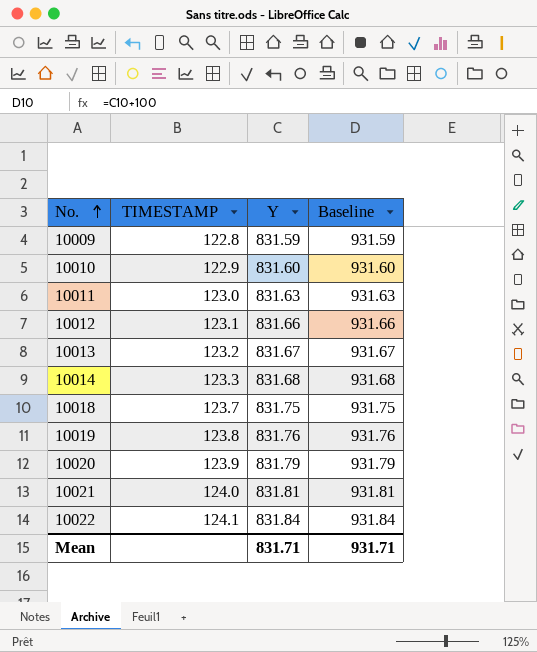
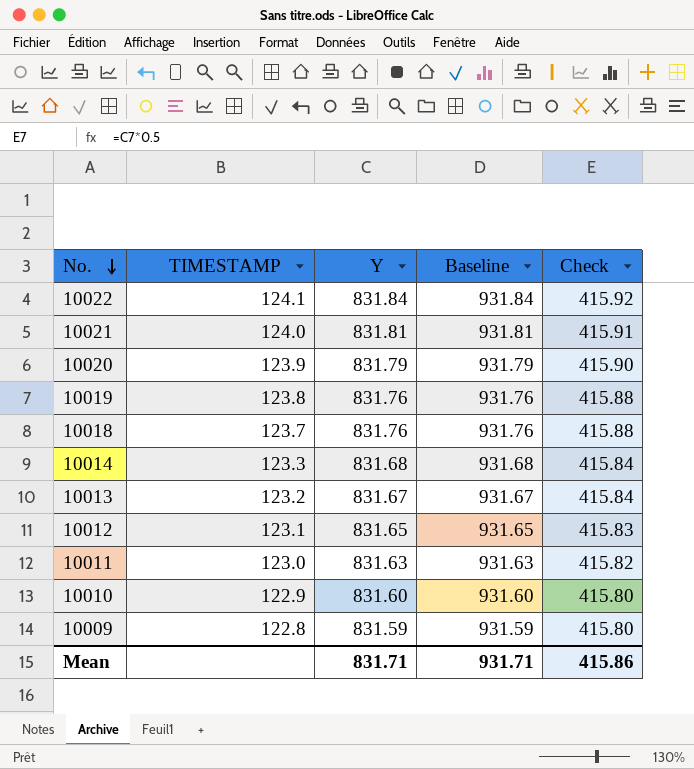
row order: No. ascending -> No. descending
column Check | formula: none -> [Y] * 0.5
10018 | Y: 831.75 -> 831.76
10018 | Baseline: 931.75 -> 931.76
10012 | Y: 831.66 -> 831.65
10012 | Baseline: 931.66 -> 931.65

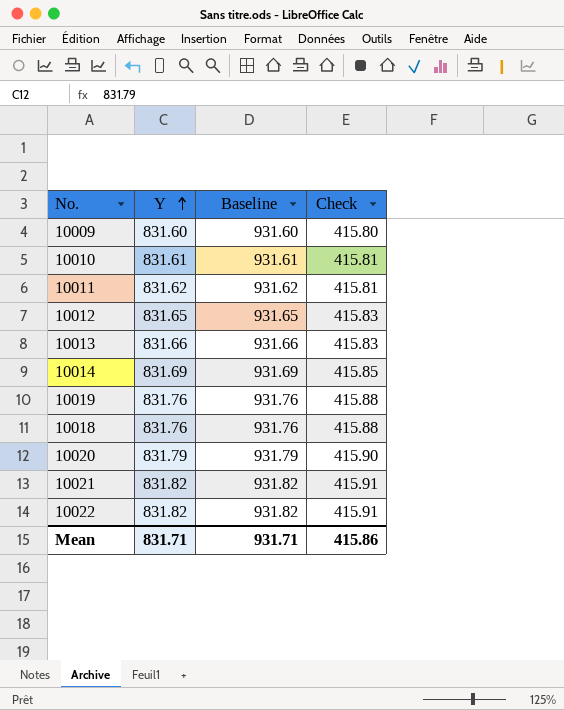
row order: No. descending -> Y ascending
column TIMESTAMP | position: 2 -> none
10009 | Y: 831.59 -> 831.60
10009 | Baseline: 931.59 -> 931.60
10010 | Y: 831.60 -> 831.61
10010 | Baseline: 931.60 -> 931.61
10010 | Check: 415.80 -> 415.81
10011 | Y: 831.63 -> 831.62
10011 | Baseline: 931.63 -> 931.62
10011 | Check: 415.82 -> 415.81
10013 | Y: 831.67 -> 831.66
10013 | Baseline: 931.67 -> 931.66
10013 | Check: 415.84 -> 415.83
10014 | Y: 831.68 -> 831.69
10014 | Baseline: 931.68 -> 931.69
10014 | Check: 415.84 -> 415.85
10021 | Y: 831.81 -> 831.82
10021 | Baseline: 931.81 -> 931.82
10022 | Y: 831.84 -> 831.82
10022 | Baseline: 931.84 -> 931.82
10022 | Check: 415.92 -> 415.91

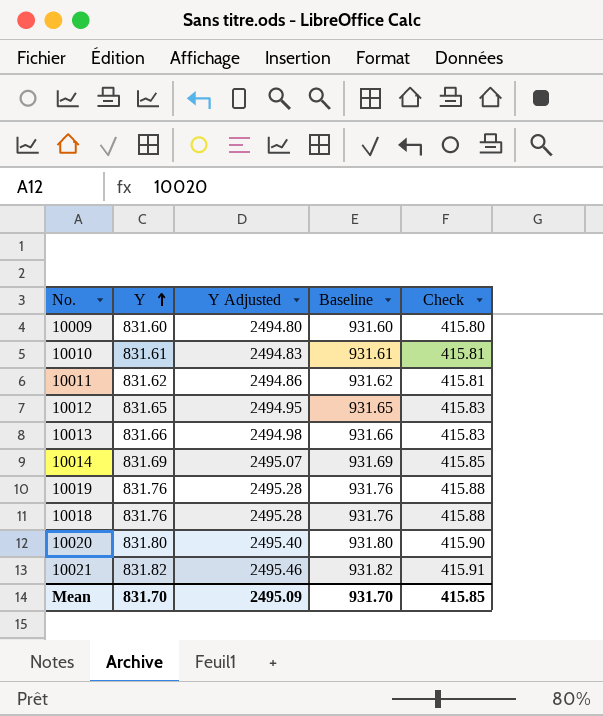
column Y Adjusted | formula: none -> [Y] * 3
row 10022: 831.82 | 931.82 | 415.91 -> none
10020 | Y: 831.79 -> 831.80
10020 | Baseline: 931.79 -> 931.80
Mean | Y: 831.71 -> 831.70
Mean | Baseline: 931.71 -> 931.70
Mean | Check: 415.86 -> 415.85

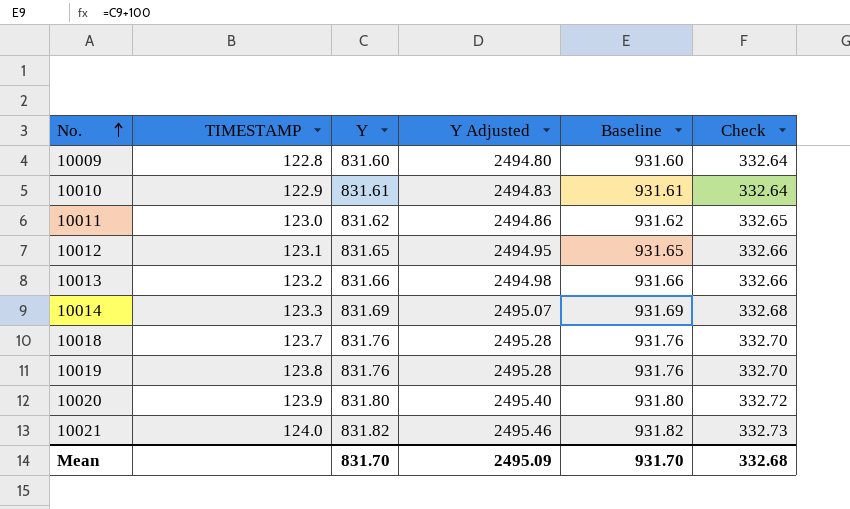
row order: Y ascending -> No. ascending
column TIMESTAMP | position: none -> 2
column Check | formula: [Y] * 0.5 -> [Y] * 0.4
Mean | Check: 415.85 -> 332.68

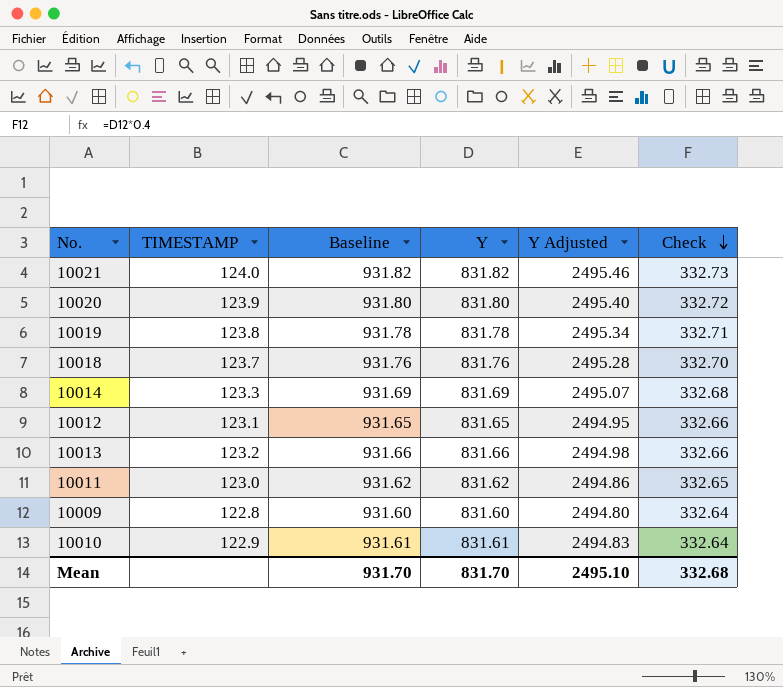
row order: No. ascending -> Check descending
column Baseline | position: 5 -> 3
10019 | Baseline: 931.76 -> 931.78
10019 | Y: 831.76 -> 831.78
10019 | Y Adjusted: 2495.28 -> 2495.34
10019 | Check: 332.70 -> 332.71
Mean | Y Adjusted: 2495.09 -> 2495.10

